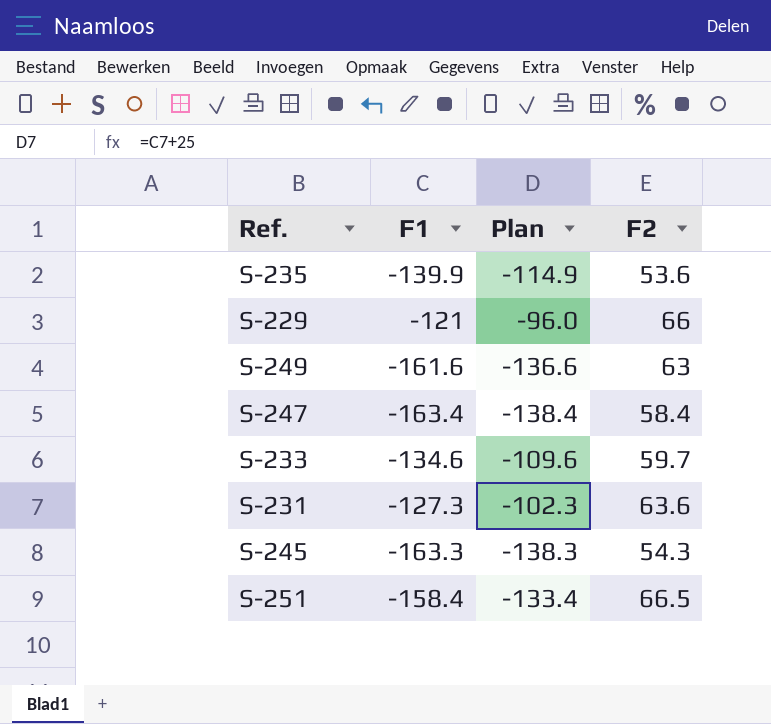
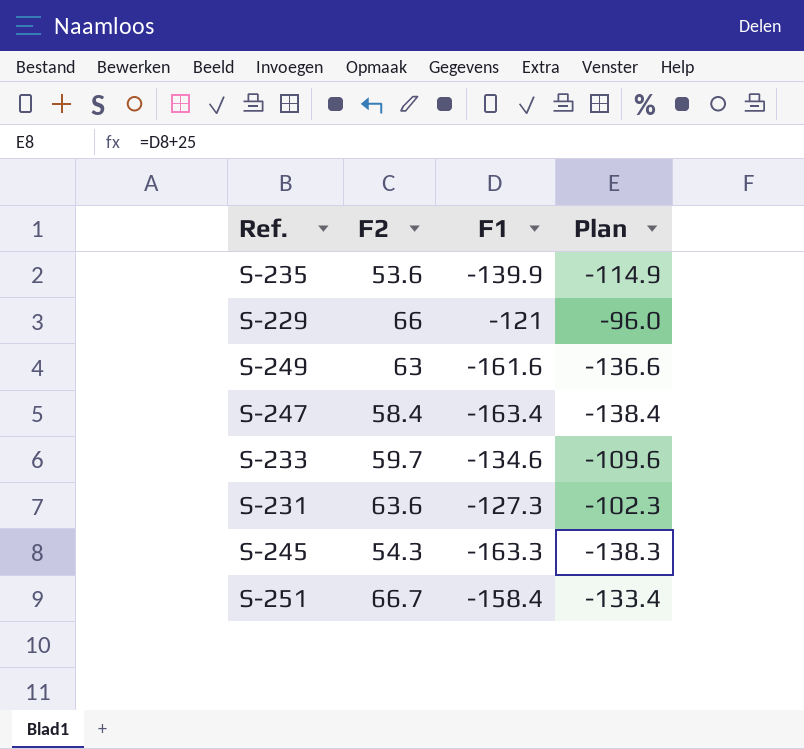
column F2 | position: 4 -> 2
S-251 | F2: 66.5 -> 66.7

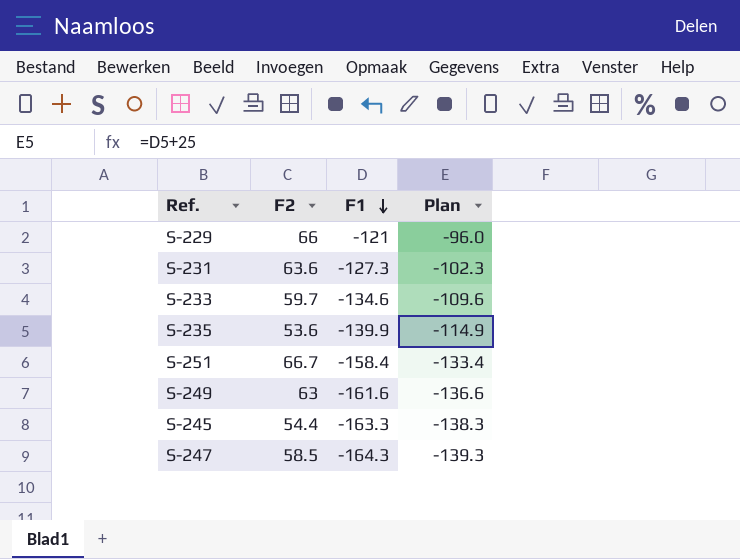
row order: none -> F1 descending
S-245 | F2: 54.3 -> 54.4
S-247 | F2: 58.4 -> 58.5
S-247 | F1: -163.4 -> -164.3
S-247 | Plan: -138.4 -> -139.3

